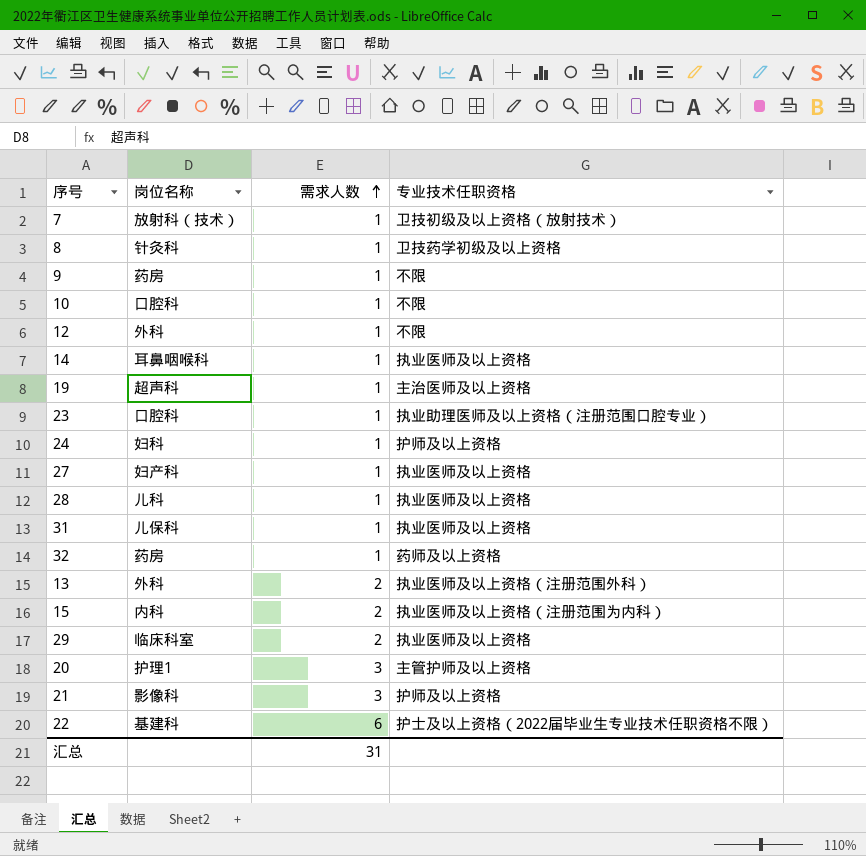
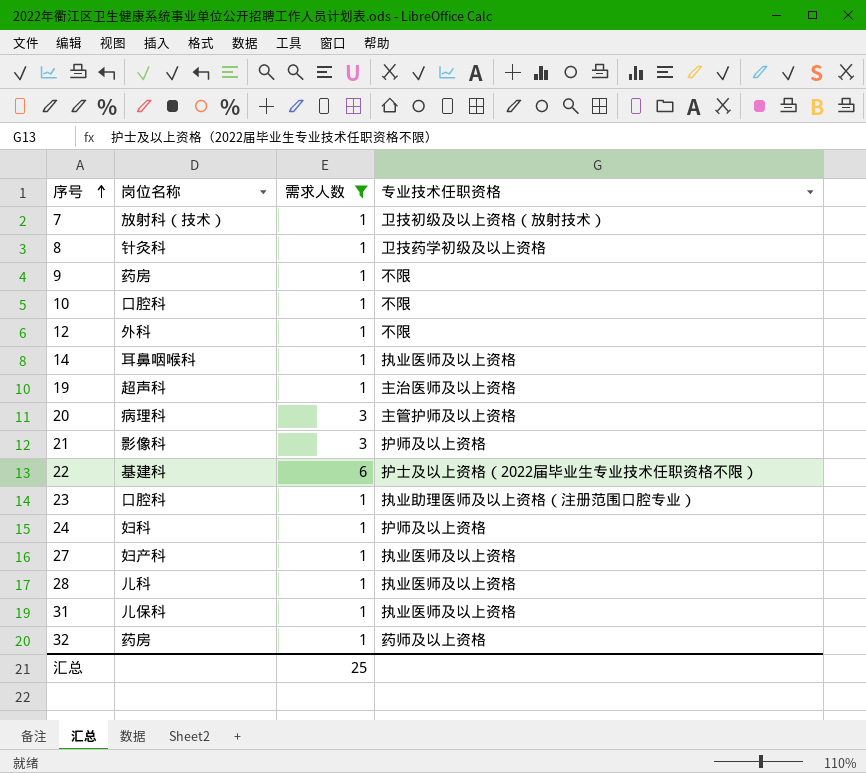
filter: none -> 需求人数 != 2
row order: 需求人数 ascending -> 序号 ascending
20 | 岗位名称: 护理1 -> 病理科
汇总 | 需求人数: 31 -> 25

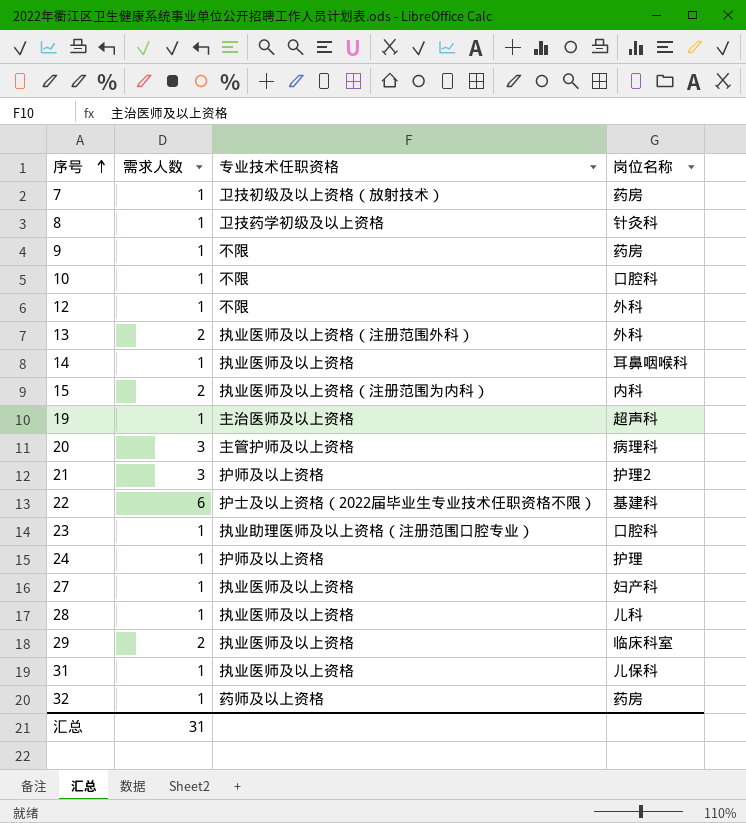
filter: 需求人数 != 2 -> none
column 岗位名称 | position: 2 -> 4
7 | 岗位名称: 放射科（技术） -> 药房
21 | 岗位名称: 影像科 -> 护理2
24 | 岗位名称: 妇科 -> 护理
汇总 | 需求人数: 25 -> 31

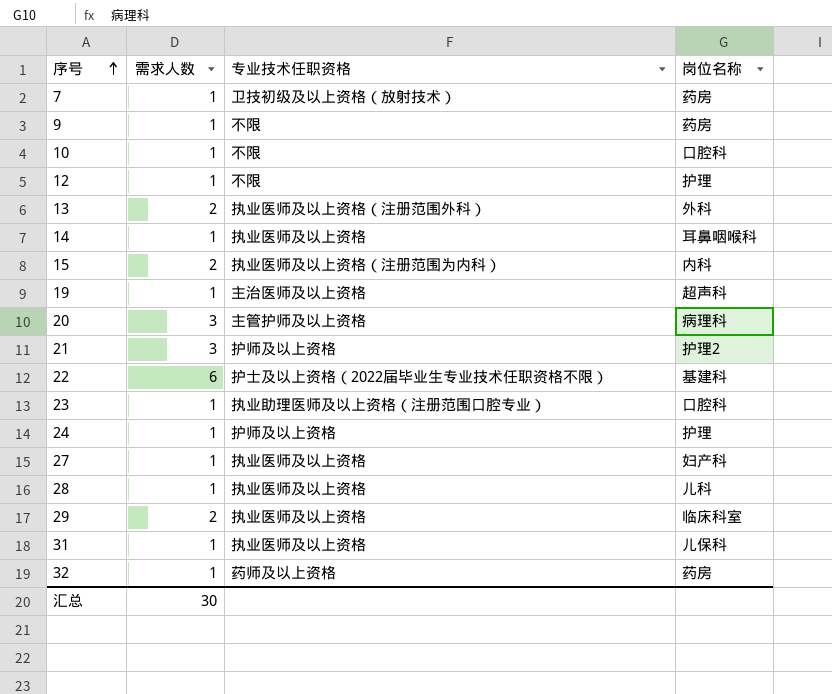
row 8: 1 | 卫技药学初级及以上资格 | 针灸科 -> none
12 | 岗位名称: 外科 -> 护理
汇总 | 需求人数: 31 -> 30

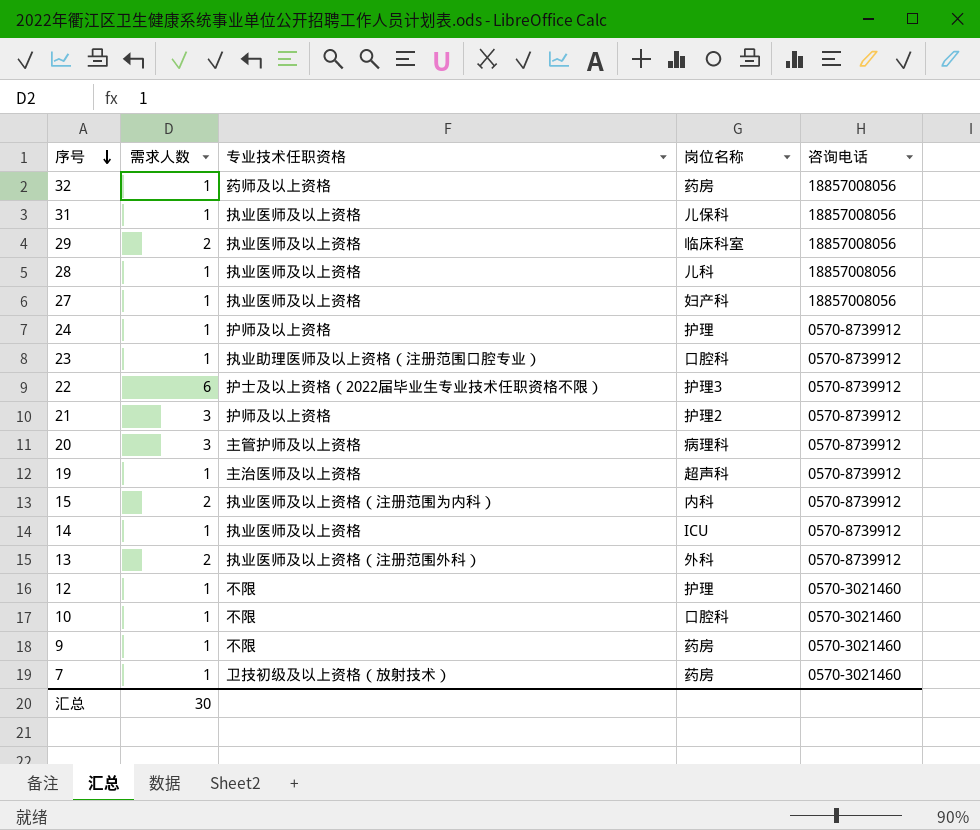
row order: 序号 ascending -> 序号 descending
column 咨询电话 | position: none -> 5
22 | 岗位名称: 基建科 -> 护理3
14 | 岗位名称: 耳鼻咽喉科 -> ICU

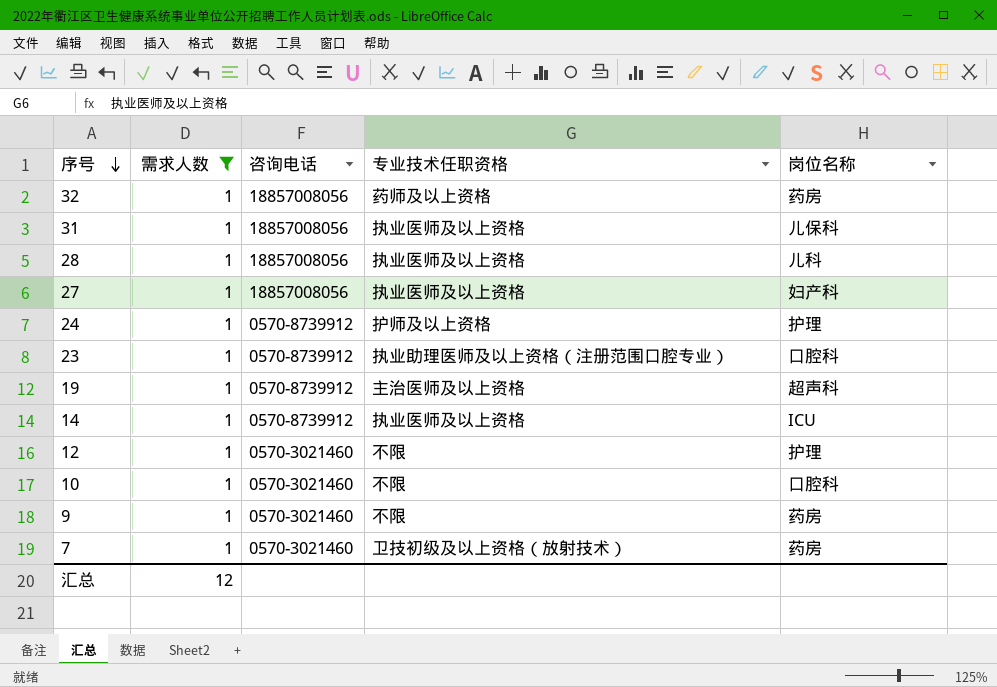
filter: none -> 需求人数 = 1
column 咨询电话 | position: 5 -> 3
汇总 | 需求人数: 30 -> 12

